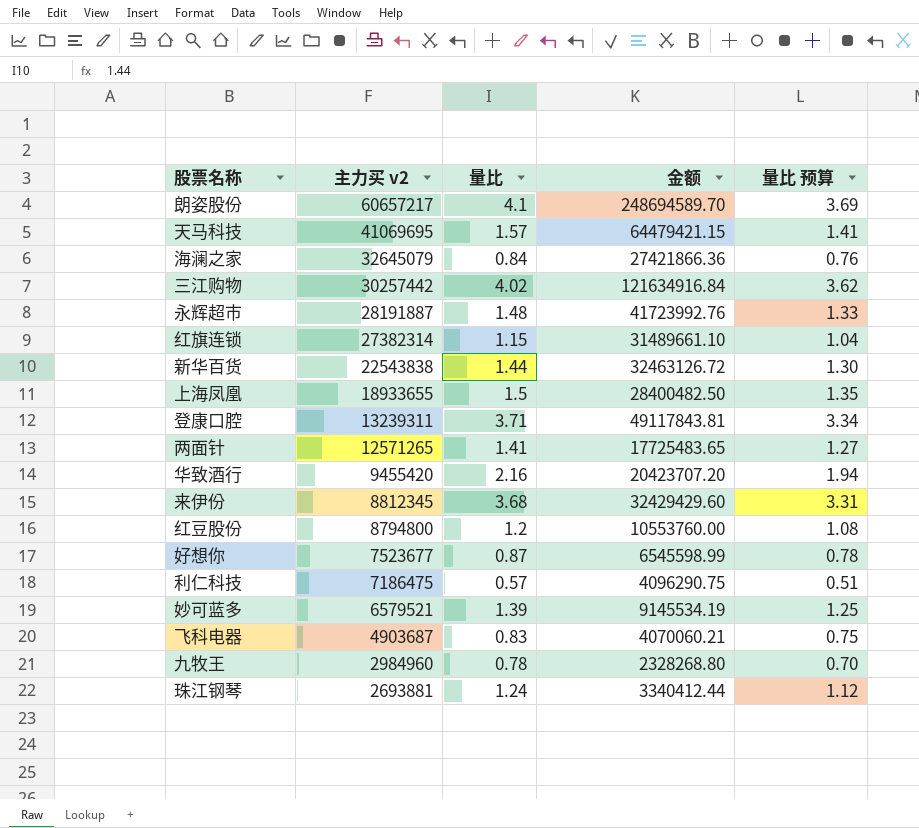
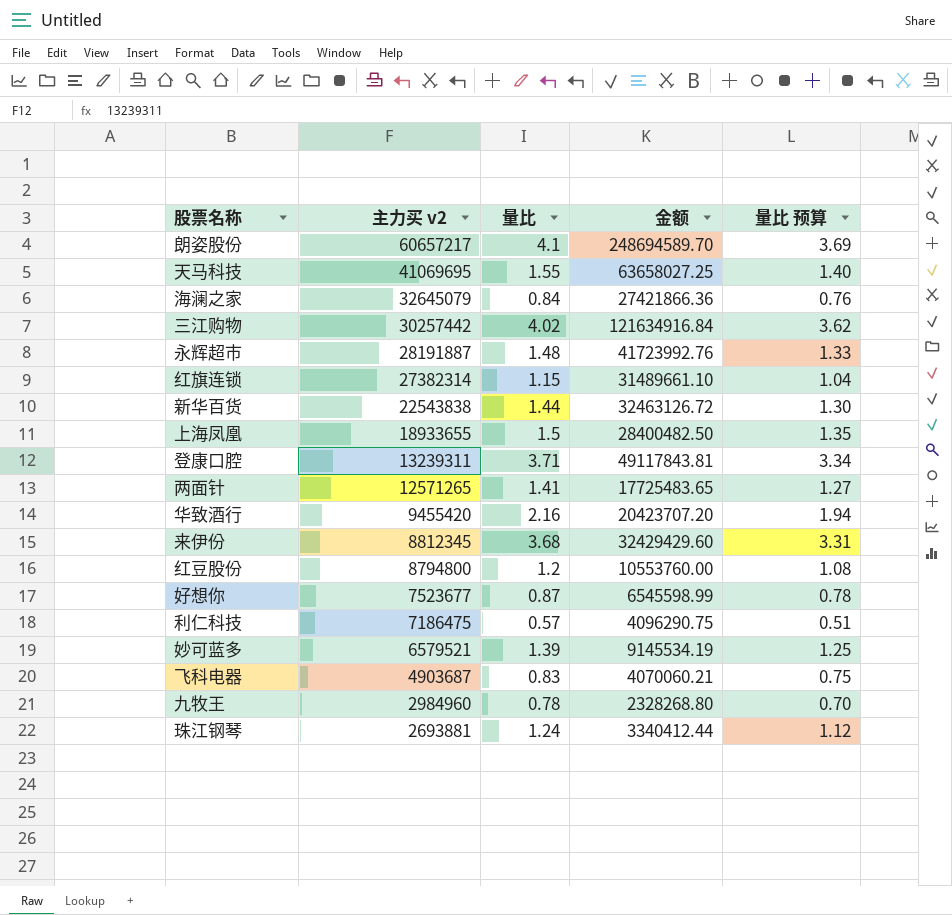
天马科技 | 量比: 1.57 -> 1.55
天马科技 | 金额: 64479421.15 -> 63658027.25
天马科技 | 量比 预算: 1.41 -> 1.40

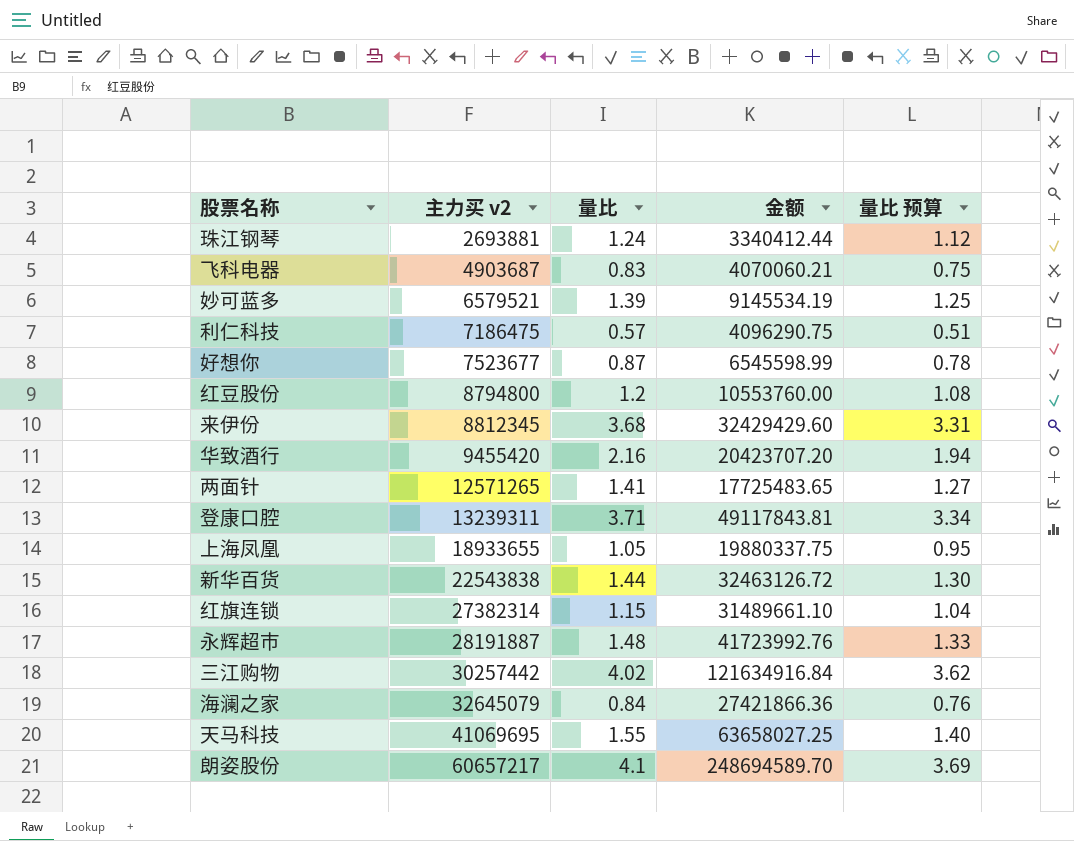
row order: 主力买 v2 descending -> 主力买 v2 ascending
row 九牧王: 2984960 | 0.78 | 2328268.80 | 0.70 -> none
上海凤凰 | 量比: 1.5 -> 1.05
上海凤凰 | 金额: 28400482.50 -> 19880337.75
上海凤凰 | 量比 预算: 1.35 -> 0.95

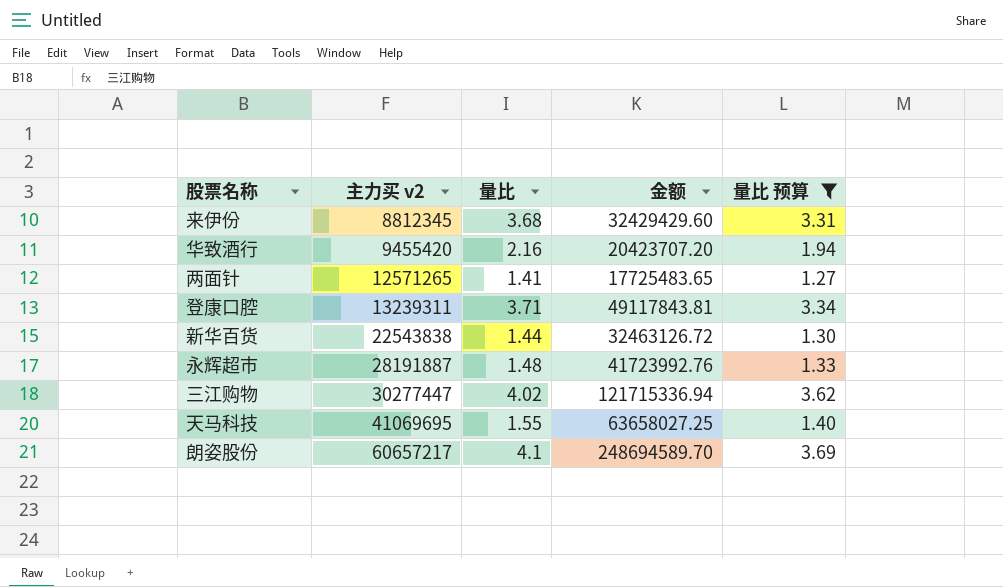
filter: none -> 量比 预算 >= 1.27
三江购物 | 主力买 v2: 30257442 -> 30277447
三江购物 | 金额: 121634916.84 -> 121715336.94

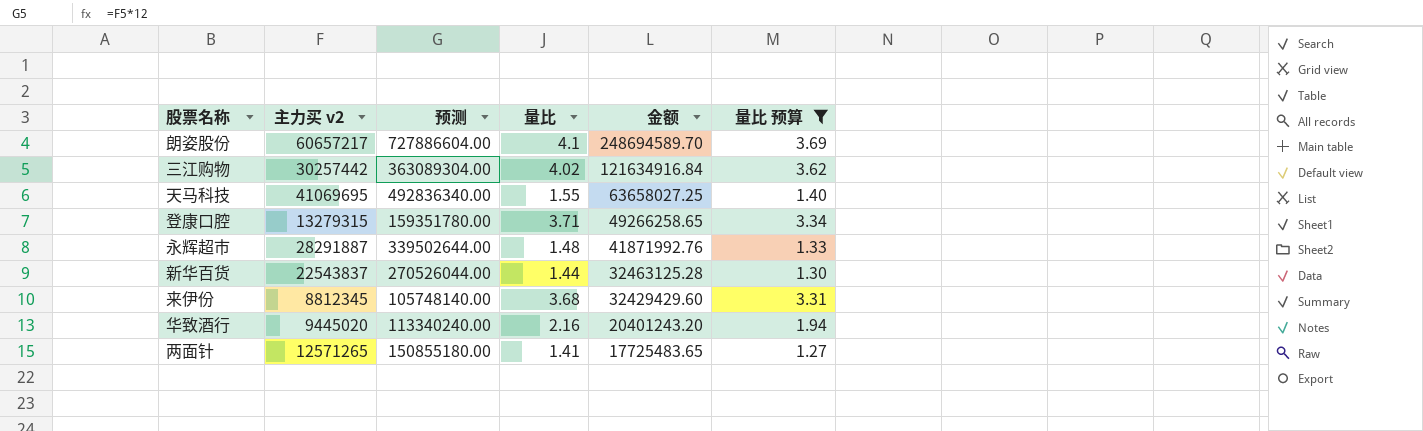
row order: 主力买 v2 ascending -> 金额 descending
column 预测 | formula: none -> [主力买 v2] * 12
三江购物 | 主力买 v2: 30277447 -> 30257442
三江购物 | 金额: 121715336.94 -> 121634916.84
登康口腔 | 主力买 v2: 13239311 -> 13279315
登康口腔 | 金额: 49117843.81 -> 49266258.65
永辉超市 | 主力买 v2: 28191887 -> 28291887
永辉超市 | 金额: 41723992.76 -> 41871992.76
新华百货 | 主力买 v2: 22543838 -> 22543837
新华百货 | 金额: 32463126.72 -> 32463125.28
华致酒行 | 主力买 v2: 9455420 -> 9445020
华致酒行 | 金额: 20423707.20 -> 20401243.20

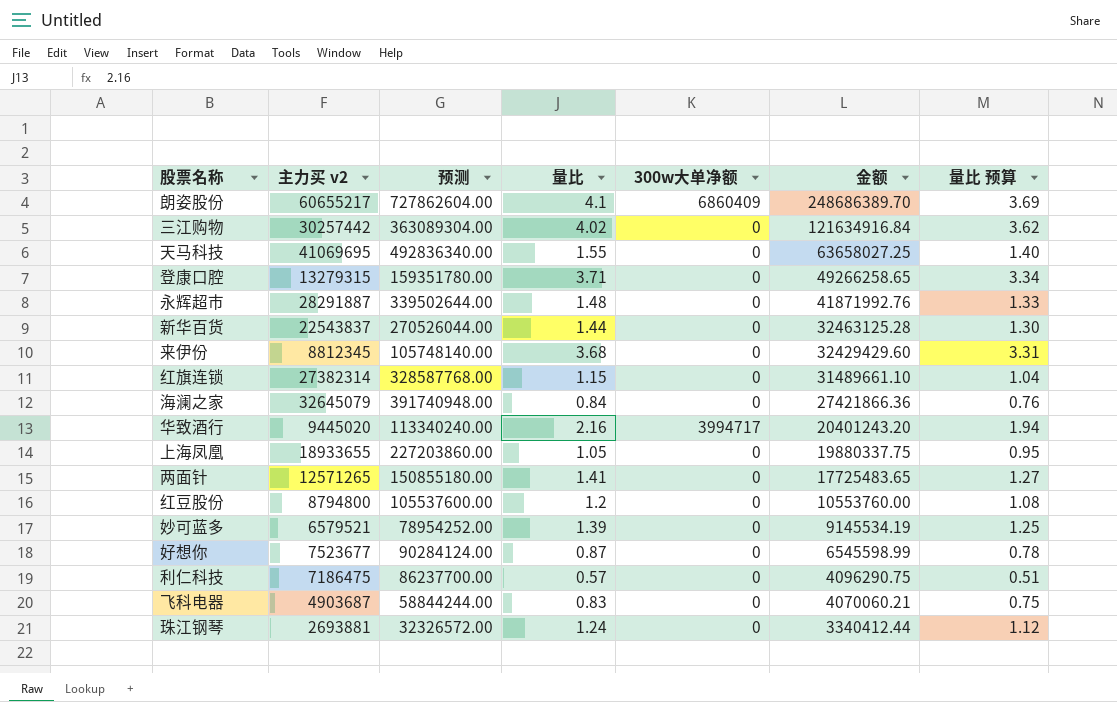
filter: 量比 预算 >= 1.27 -> none
column 300w大单净额 | position: none -> 5
朗姿股份 | 主力买 v2: 60657217 -> 60655217
朗姿股份 | 预测: 727886604.00 -> 727862604.00
朗姿股份 | 金额: 248694589.70 -> 248686389.70

